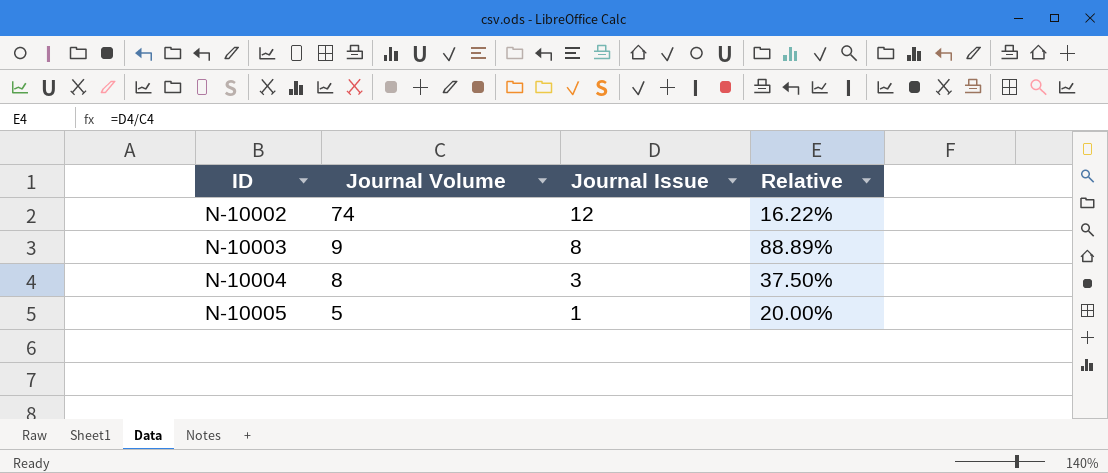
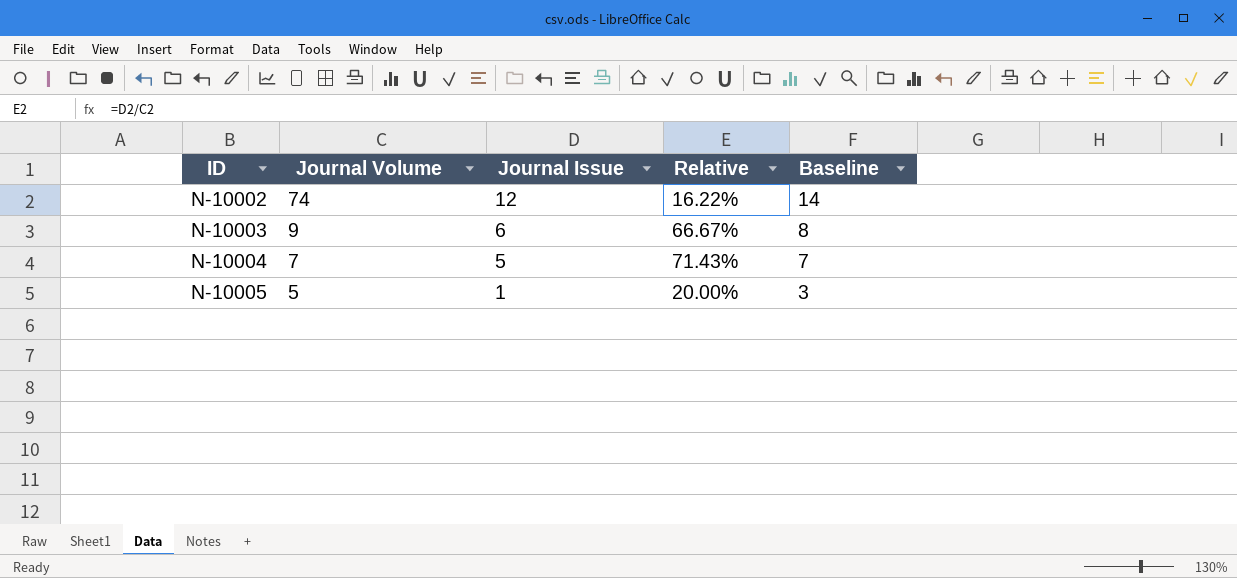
column Baseline | formula: none -> [Journal Issue] + 2
N-10003 | Journal Issue: 8 -> 6
N-10003 | Relative: 88.89% -> 66.67%
N-10004 | Journal Volume: 8 -> 7
N-10004 | Journal Issue: 3 -> 5
N-10004 | Relative: 37.50% -> 71.43%

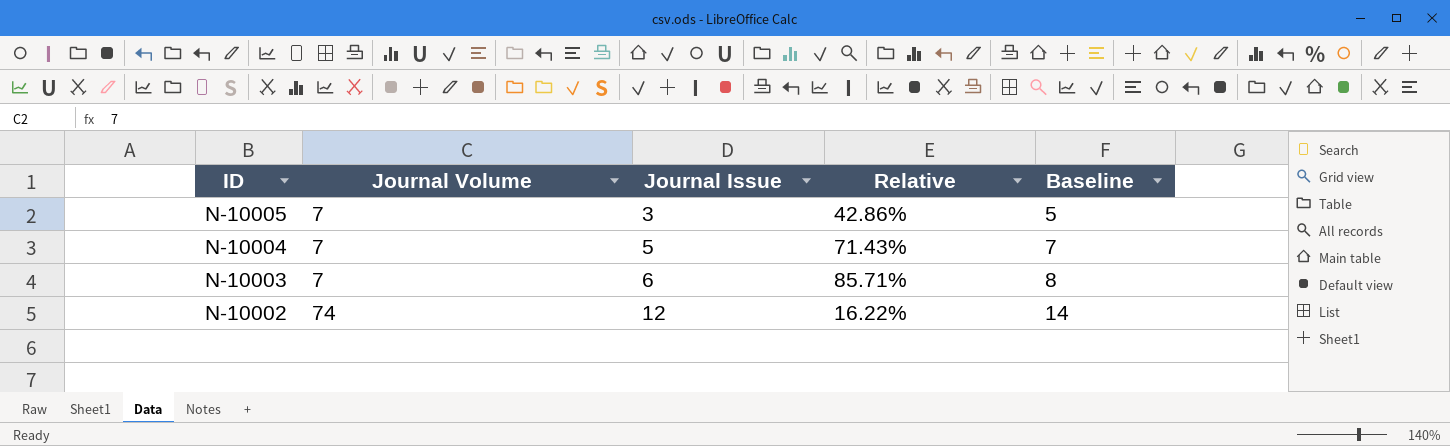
row order: ID ascending -> ID descending
N-10005 | Journal Volume: 5 -> 7
N-10005 | Journal Issue: 1 -> 3
N-10005 | Relative: 20.00% -> 42.86%
N-10005 | Baseline: 3 -> 5
N-10003 | Journal Volume: 9 -> 7
N-10003 | Relative: 66.67% -> 85.71%

